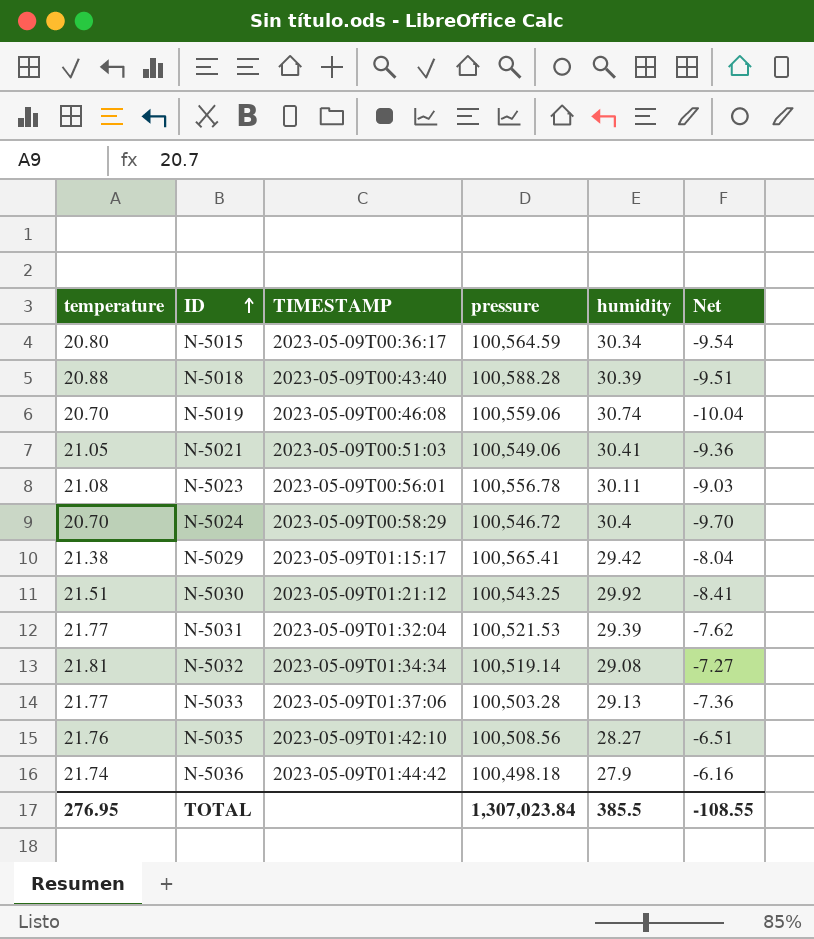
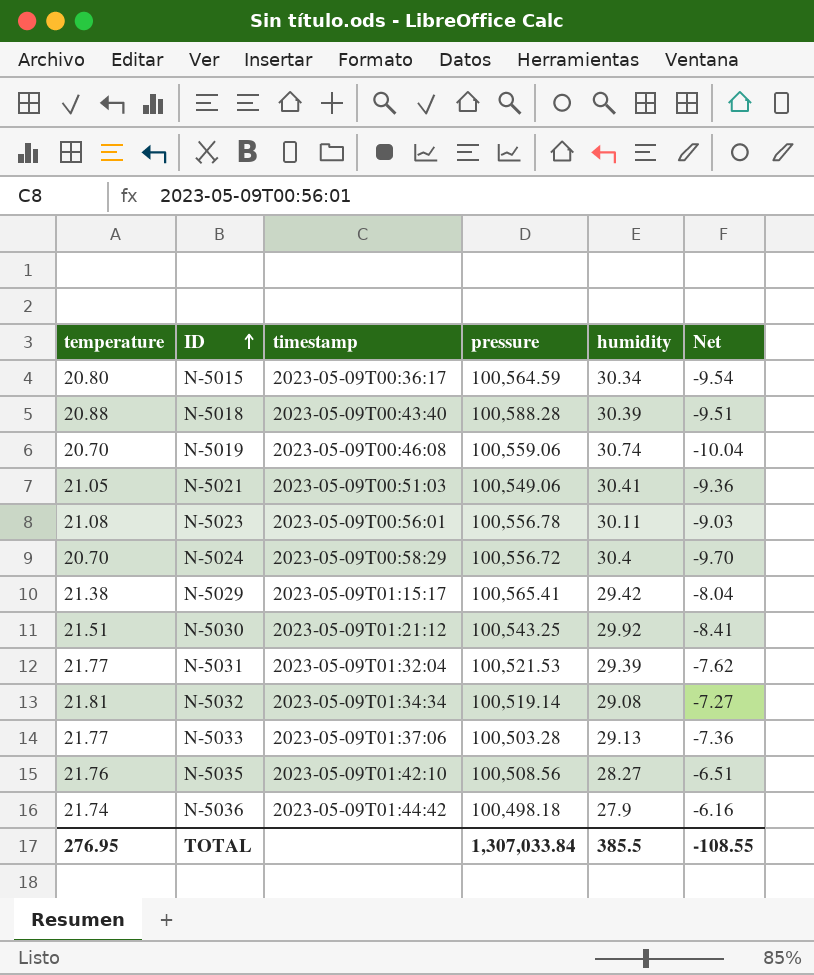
column name: TIMESTAMP -> timestamp
N-5024 | pressure: 100,546.72 -> 100,556.72
TOTAL | pressure: 1,307,023.84 -> 1,307,033.84

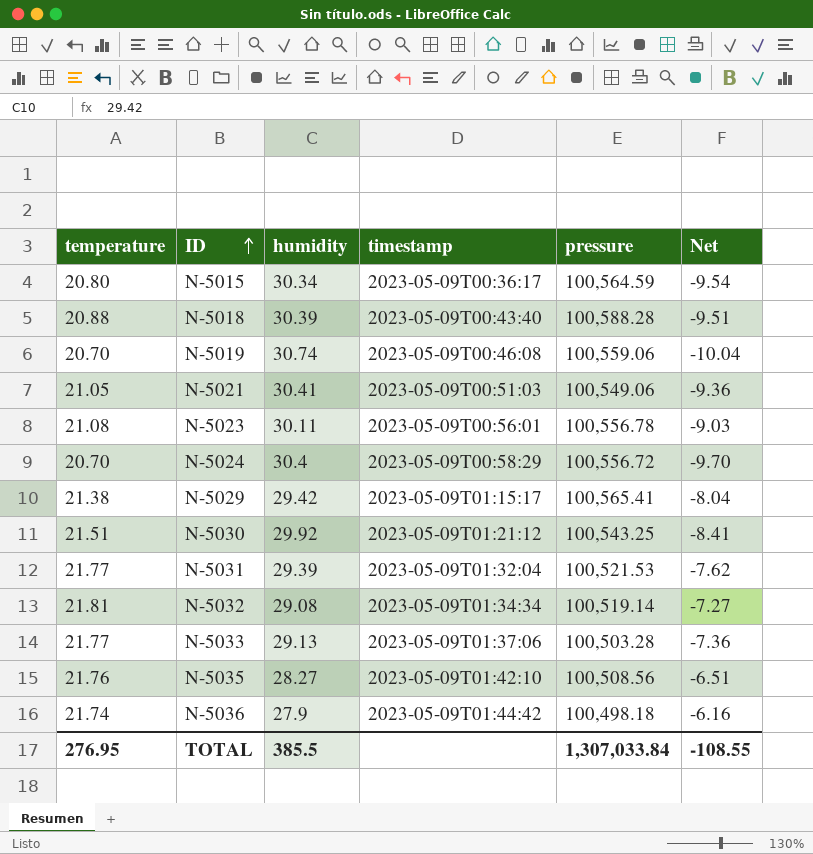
column humidity | position: 5 -> 3

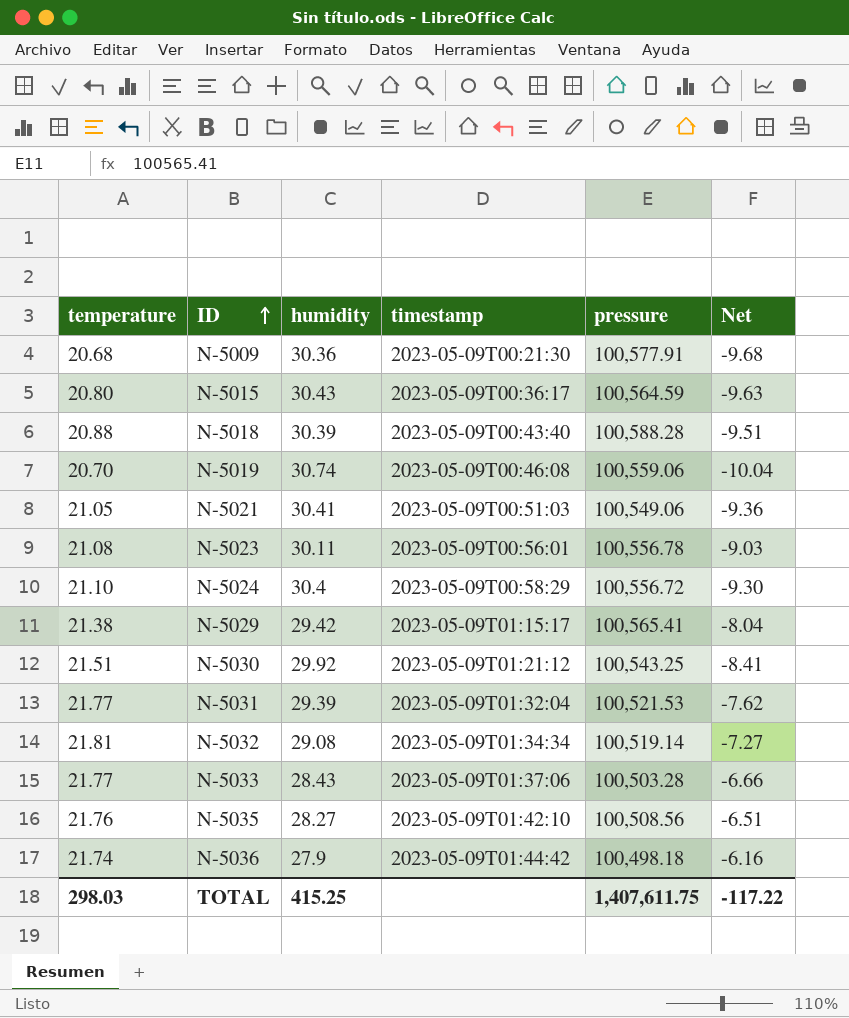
row N-5009: none -> 20.68 | 30.36 | 2023-05-09T00:21:30 | 100,577.91 | -9.68
N-5015 | humidity: 30.34 -> 30.43
N-5015 | Net: -9.54 -> -9.63
N-5024 | temperature: 20.70 -> 21.10
N-5024 | Net: -9.70 -> -9.30
N-5033 | humidity: 29.13 -> 28.43
N-5033 | Net: -7.36 -> -6.66
TOTAL | temperature: 276.95 -> 298.03
TOTAL | humidity: 385.5 -> 415.25
TOTAL | pressure: 1,307,033.84 -> 1,407,611.75
TOTAL | Net: -108.55 -> -117.22

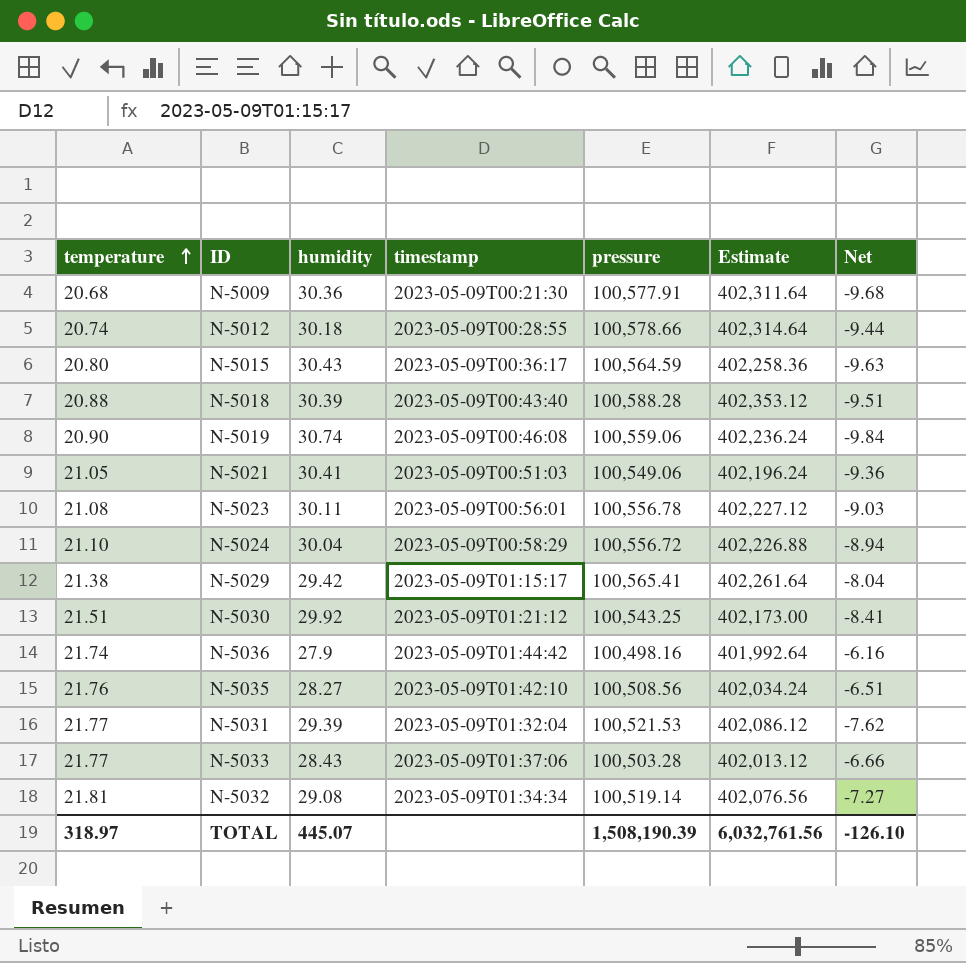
row order: ID ascending -> temperature ascending
column Estimate | formula: none -> [pressure] * 4
row N-5012: none -> 20.74 | 30.18 | 2023-05-09T00:28:55 | 100,578.66 | 402,314.64 | -9.44
N-5019 | temperature: 20.70 -> 20.90
N-5019 | Net: -10.04 -> -9.84
N-5024 | humidity: 30.4 -> 30.04
N-5024 | Net: -9.30 -> -8.94
N-5036 | pressure: 100,498.18 -> 100,498.16
TOTAL | temperature: 298.03 -> 318.97
TOTAL | humidity: 415.25 -> 445.07
TOTAL | pressure: 1,407,611.75 -> 1,508,190.39
TOTAL | Net: -117.22 -> -126.10

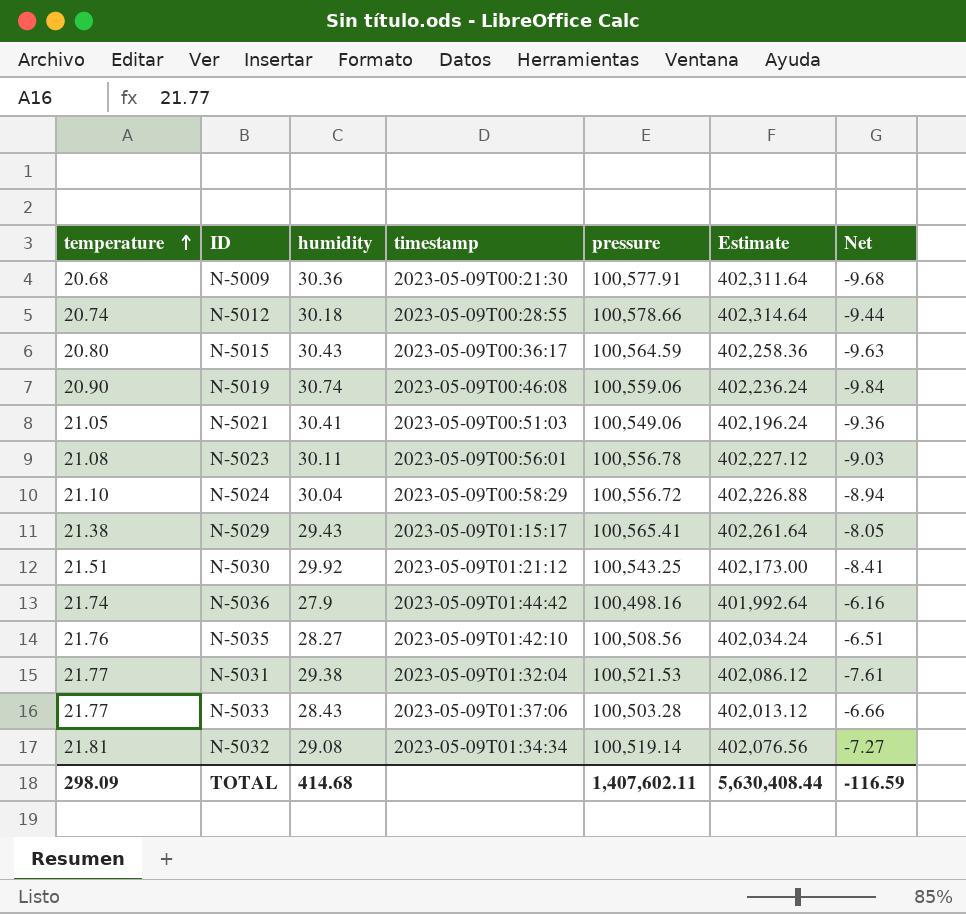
row N-5018: 20.88 | 30.39 | 2023-05-09T00:43:40 | 100,588.28 | 402,353.12 | -9.51 -> none
N-5029 | humidity: 29.42 -> 29.43
N-5029 | Net: -8.04 -> -8.05
N-5031 | humidity: 29.39 -> 29.38
N-5031 | Net: -7.62 -> -7.61
TOTAL | temperature: 318.97 -> 298.09
TOTAL | humidity: 445.07 -> 414.68
TOTAL | pressure: 1,508,190.39 -> 1,407,602.11
TOTAL | Estimate: 6,032,761.56 -> 5,630,408.44
TOTAL | Net: -126.10 -> -116.59

